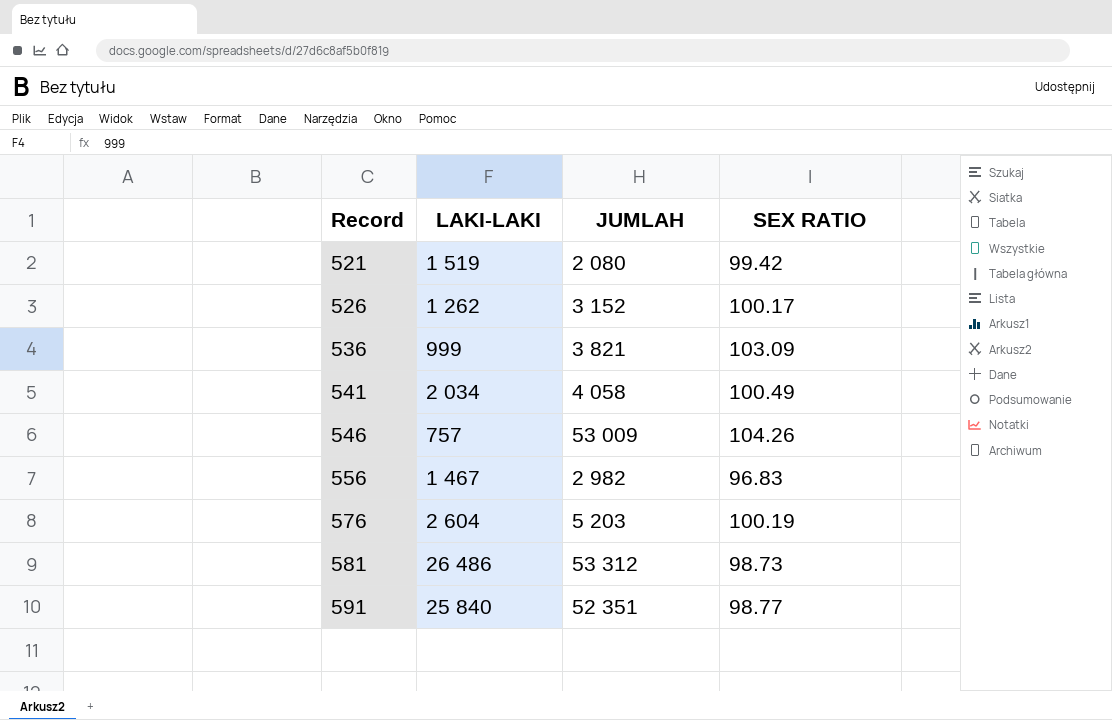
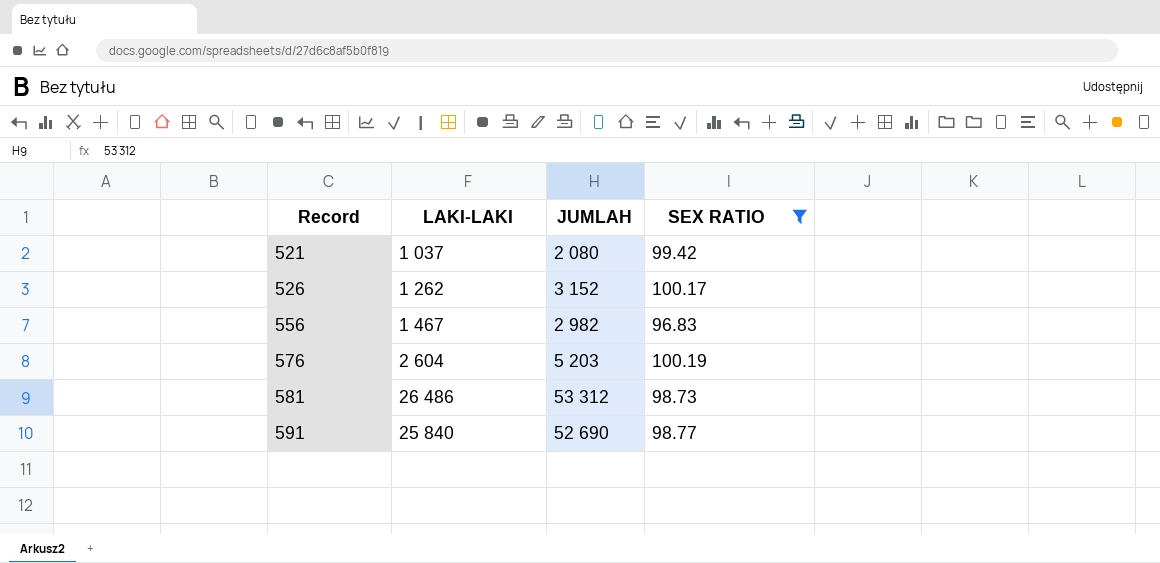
filter: none -> SEX RATIO <= 100.19
521 | LAKI-LAKI: 1 519 -> 1 037
591 | JUMLAH: 52 351 -> 52 690

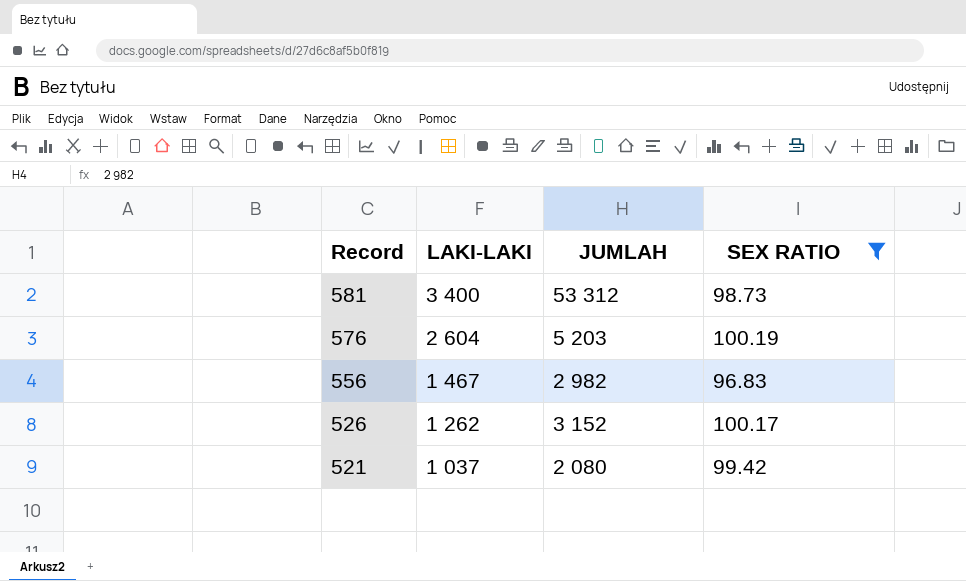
row order: Record ascending -> Record descending
row 591: 25 840 | 52 690 | 98.77 -> none
581 | LAKI-LAKI: 26 486 -> 3 400

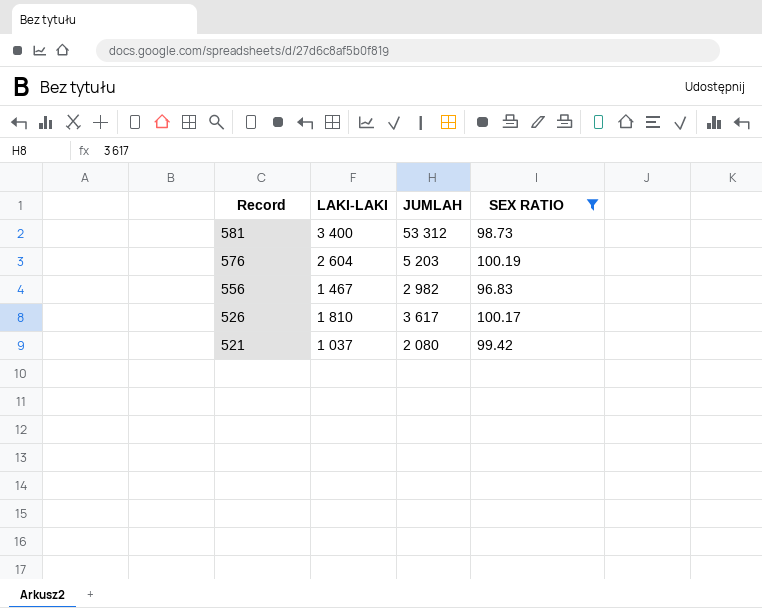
526 | LAKI-LAKI: 1 262 -> 1 810
526 | JUMLAH: 3 152 -> 3 617

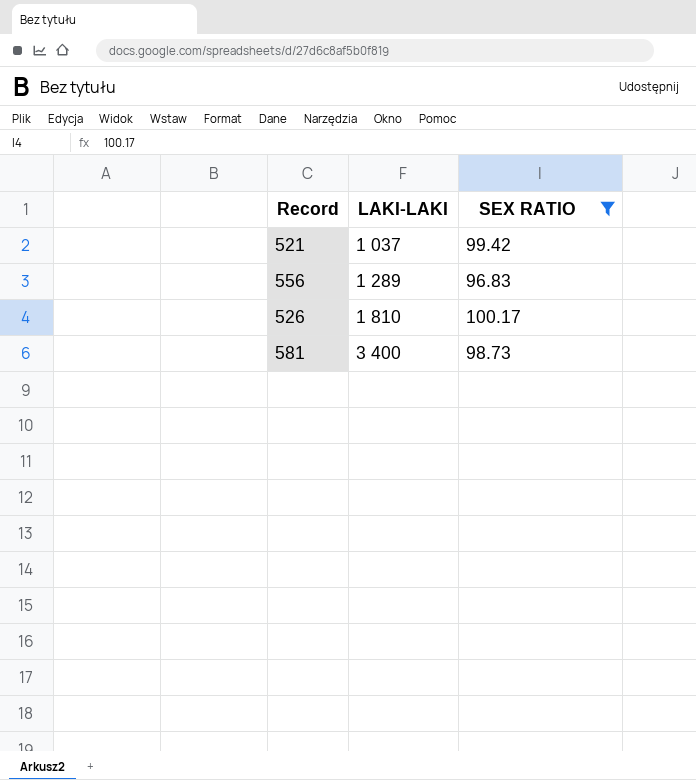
row order: Record descending -> LAKI-LAKI ascending
column JUMLAH | position: 3 -> none
row 576: 2 604 | 5 203 | 100.19 -> none
556 | LAKI-LAKI: 1 467 -> 1 289

